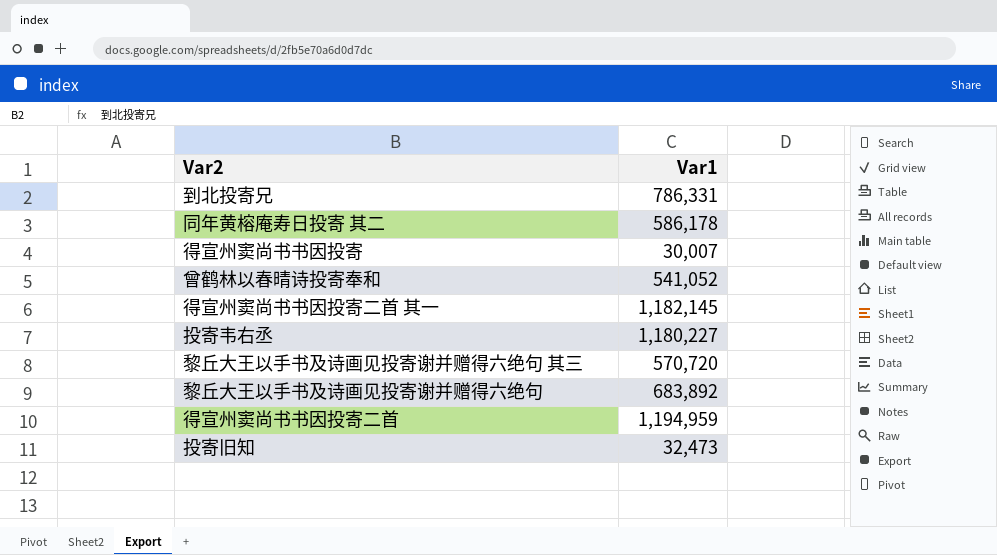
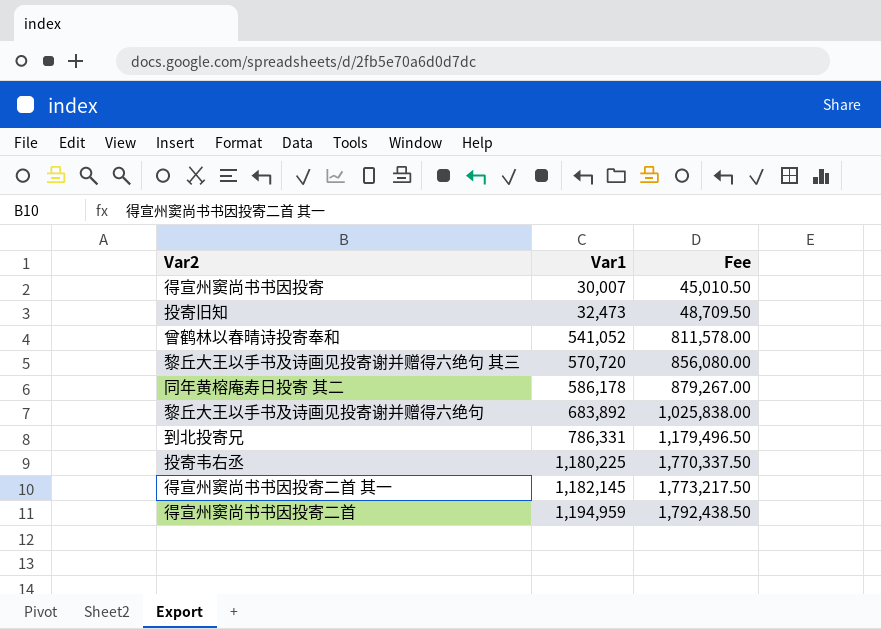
row order: none -> Var1 ascending
column Fee | formula: none -> [Var1] * 1.5
投寄韦右丞 | Var1: 1,180,227 -> 1,180,225

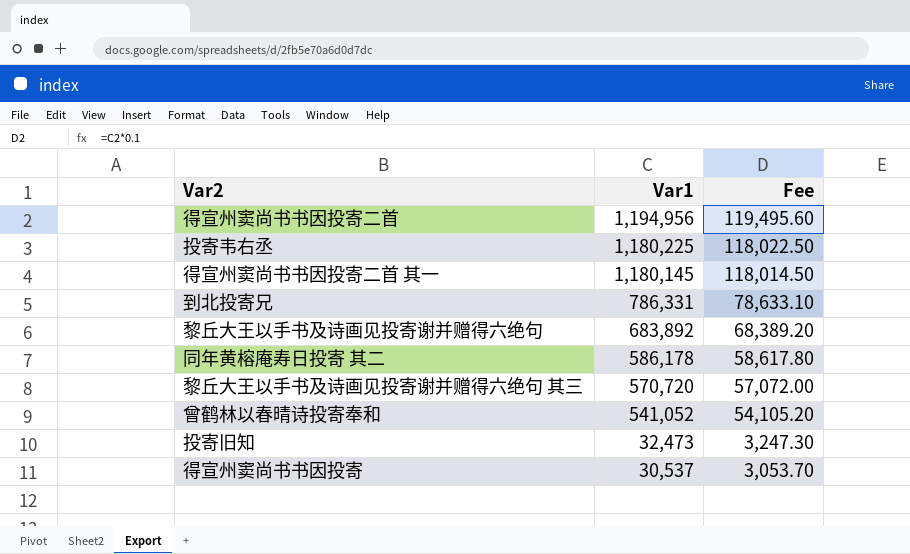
row order: Var1 ascending -> Var1 descending
column Fee | formula: [Var1] * 1.5 -> [Var1] * 0.1
得宣州窦尚书书因投寄二首 | Var1: 1,194,959 -> 1,194,956
得宣州窦尚书书因投寄二首 其一 | Var1: 1,182,145 -> 1,180,145
得宣州窦尚书书因投寄 | Var1: 30,007 -> 30,537

